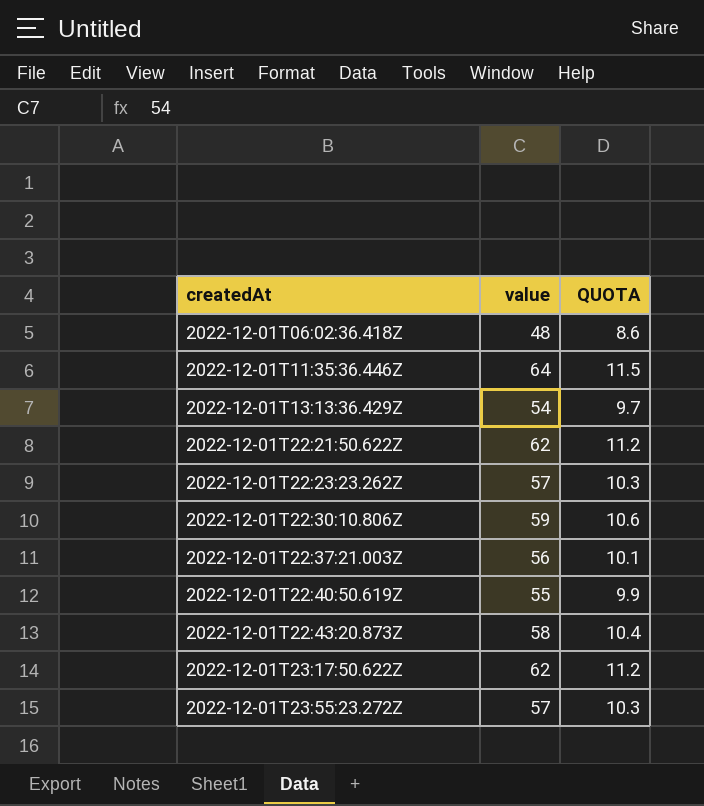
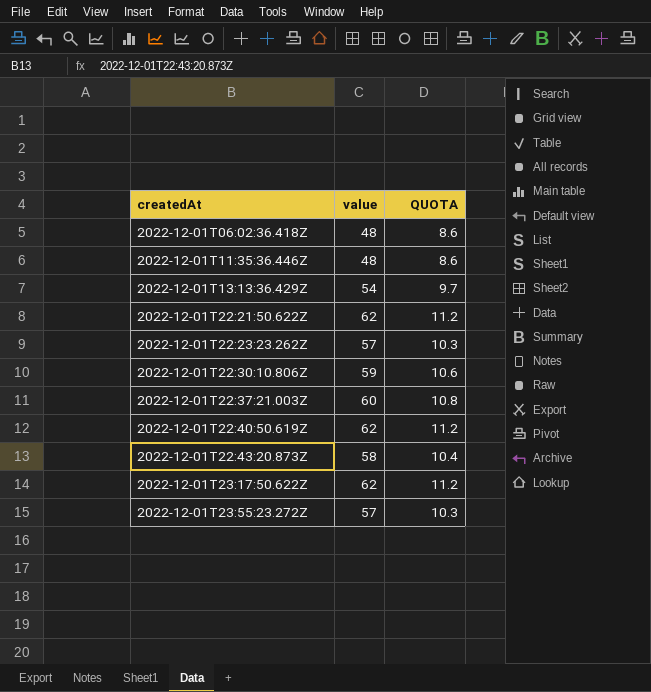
2022-12-01T11:35:36.446Z | value: 64 -> 48
2022-12-01T11:35:36.446Z | QUOTA: 11.5 -> 8.6
2022-12-01T22:37:21.003Z | value: 56 -> 60
2022-12-01T22:37:21.003Z | QUOTA: 10.1 -> 10.8
2022-12-01T22:40:50.619Z | value: 55 -> 62
2022-12-01T22:40:50.619Z | QUOTA: 9.9 -> 11.2

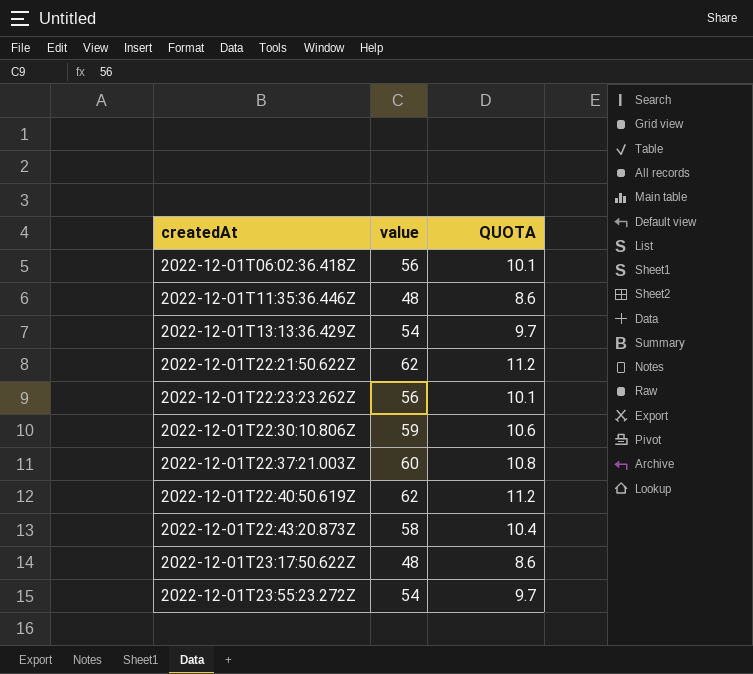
2022-12-01T06:02:36.418Z | value: 48 -> 56
2022-12-01T06:02:36.418Z | QUOTA: 8.6 -> 10.1
2022-12-01T22:23:23.262Z | value: 57 -> 56
2022-12-01T22:23:23.262Z | QUOTA: 10.3 -> 10.1
2022-12-01T23:17:50.622Z | value: 62 -> 48
2022-12-01T23:17:50.622Z | QUOTA: 11.2 -> 8.6
2022-12-01T23:55:23.272Z | value: 57 -> 54
2022-12-01T23:55:23.272Z | QUOTA: 10.3 -> 9.7

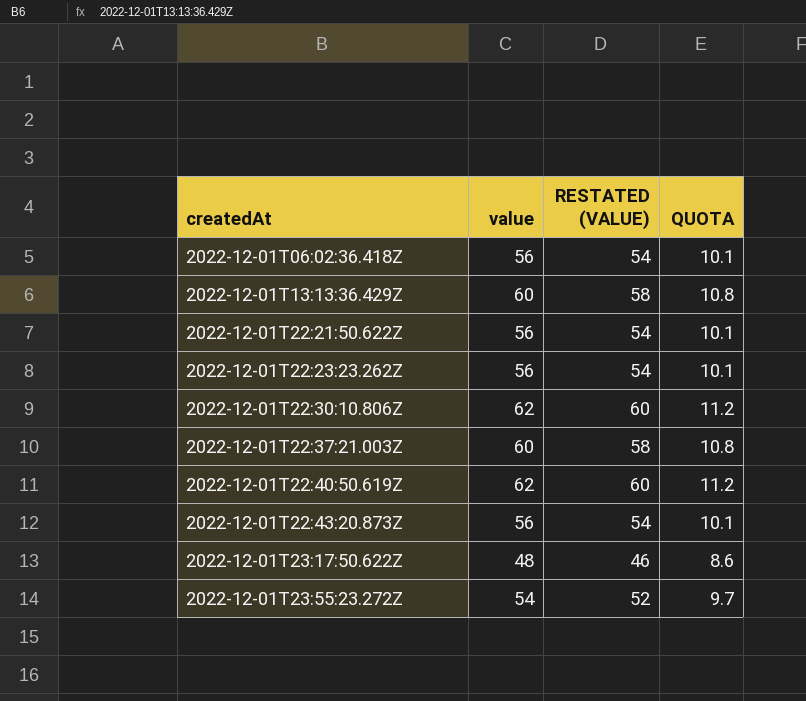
column RESTATED (VALUE) | formula: none -> [value] - 2
row 2022-12-01T11:35:36.446Z: 48 | 8.6 -> none
2022-12-01T13:13:36.429Z | value: 54 -> 60
2022-12-01T13:13:36.429Z | QUOTA: 9.7 -> 10.8
2022-12-01T22:21:50.622Z | value: 62 -> 56
2022-12-01T22:21:50.622Z | QUOTA: 11.2 -> 10.1
2022-12-01T22:30:10.806Z | value: 59 -> 62
2022-12-01T22:30:10.806Z | QUOTA: 10.6 -> 11.2
2022-12-01T22:43:20.873Z | value: 58 -> 56
2022-12-01T22:43:20.873Z | QUOTA: 10.4 -> 10.1

